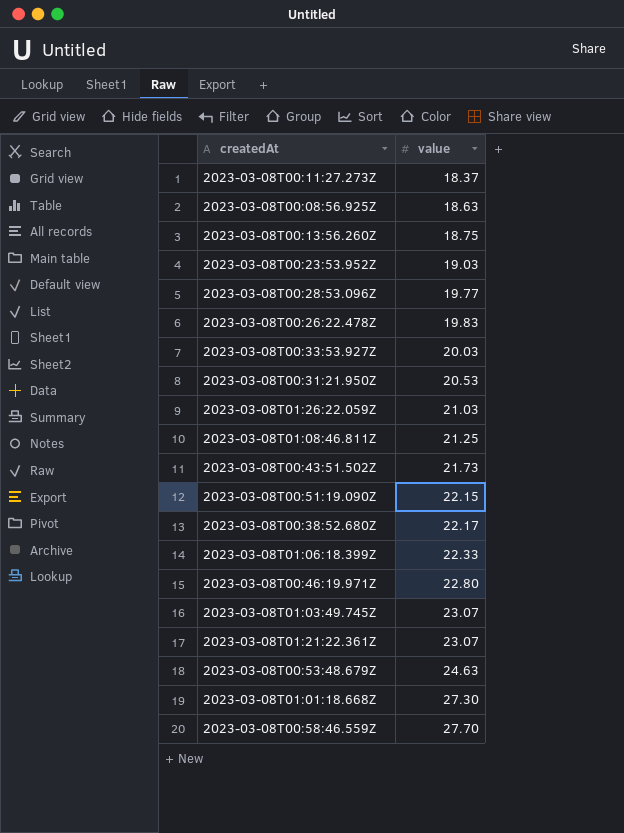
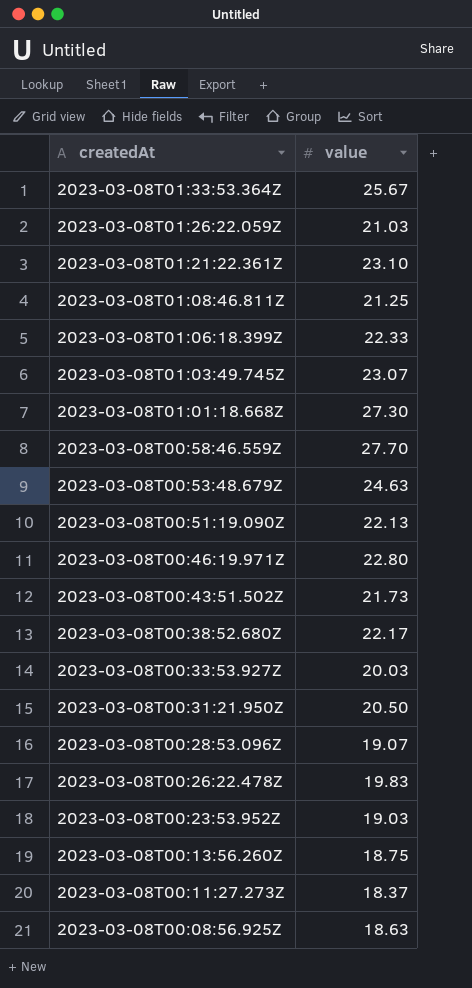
row order: value ascending -> createdAt descending
row 2023-03-08T01:33:53.364Z: none -> 25.67
2023-03-08T01:21:22.361Z | value: 23.07 -> 23.10
2023-03-08T00:51:19.090Z | value: 22.15 -> 22.13
2023-03-08T00:31:21.950Z | value: 20.53 -> 20.50
2023-03-08T00:28:53.096Z | value: 19.77 -> 19.07

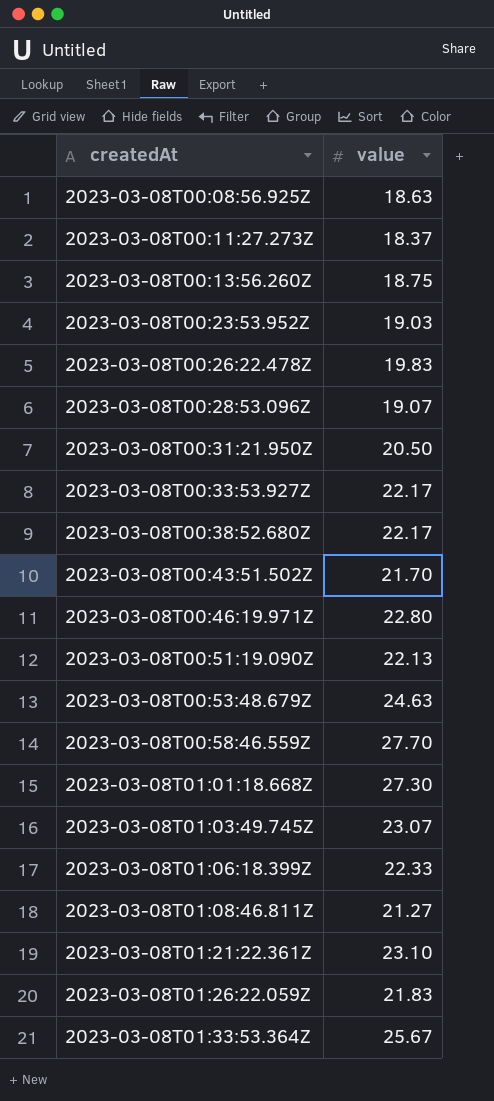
row order: createdAt descending -> createdAt ascending
2023-03-08T00:33:53.927Z | value: 20.03 -> 22.17
2023-03-08T00:43:51.502Z | value: 21.73 -> 21.70
2023-03-08T01:08:46.811Z | value: 21.25 -> 21.27
2023-03-08T01:26:22.059Z | value: 21.03 -> 21.83

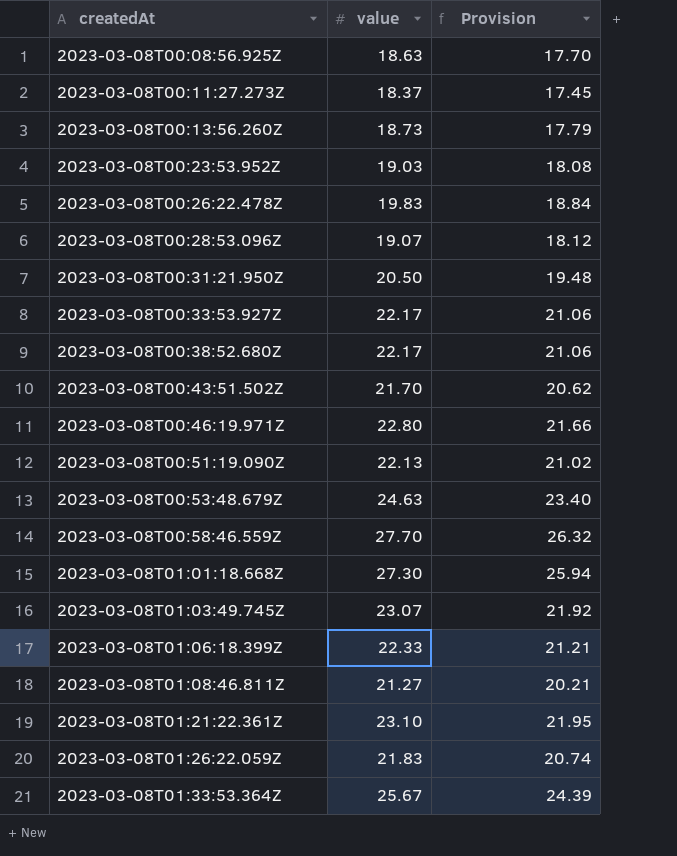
column Provision | formula: none -> [value] * 0.95
2023-03-08T00:13:56.260Z | value: 18.75 -> 18.73

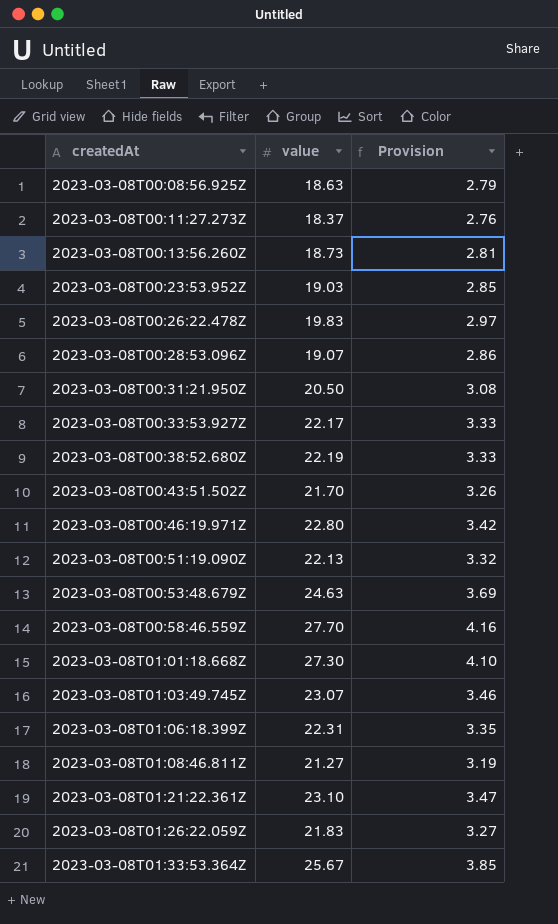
column Provision | formula: [value] * 0.95 -> [value] * 0.15
2023-03-08T00:38:52.680Z | value: 22.17 -> 22.19
2023-03-08T01:06:18.399Z | value: 22.33 -> 22.31

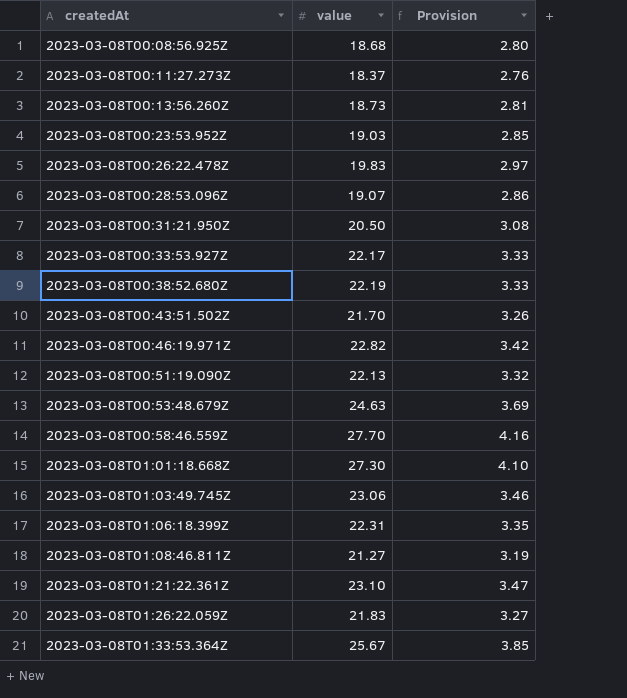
2023-03-08T00:08:56.925Z | value: 18.63 -> 18.68
2023-03-08T00:08:56.925Z | Provision: 2.79 -> 2.80
2023-03-08T00:46:19.971Z | value: 22.80 -> 22.82
2023-03-08T01:03:49.745Z | value: 23.07 -> 23.06

